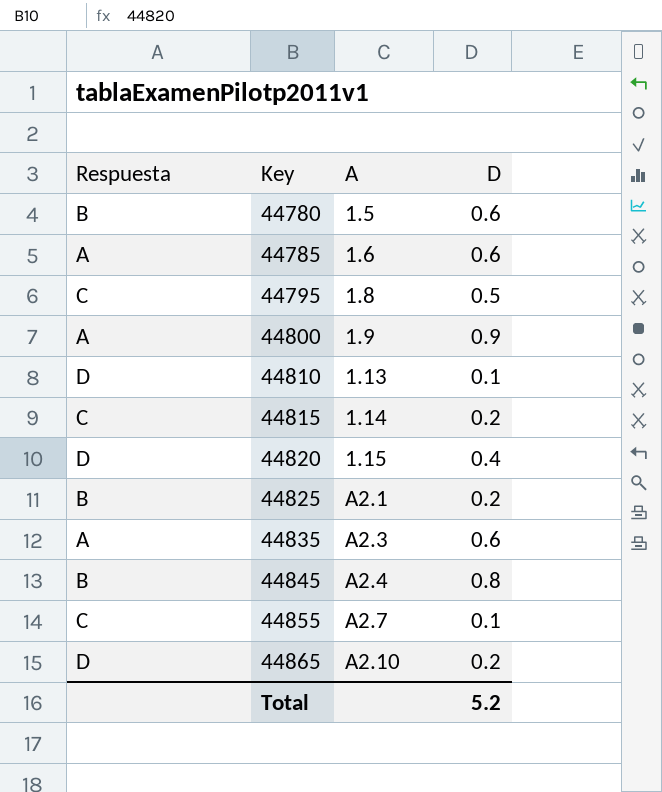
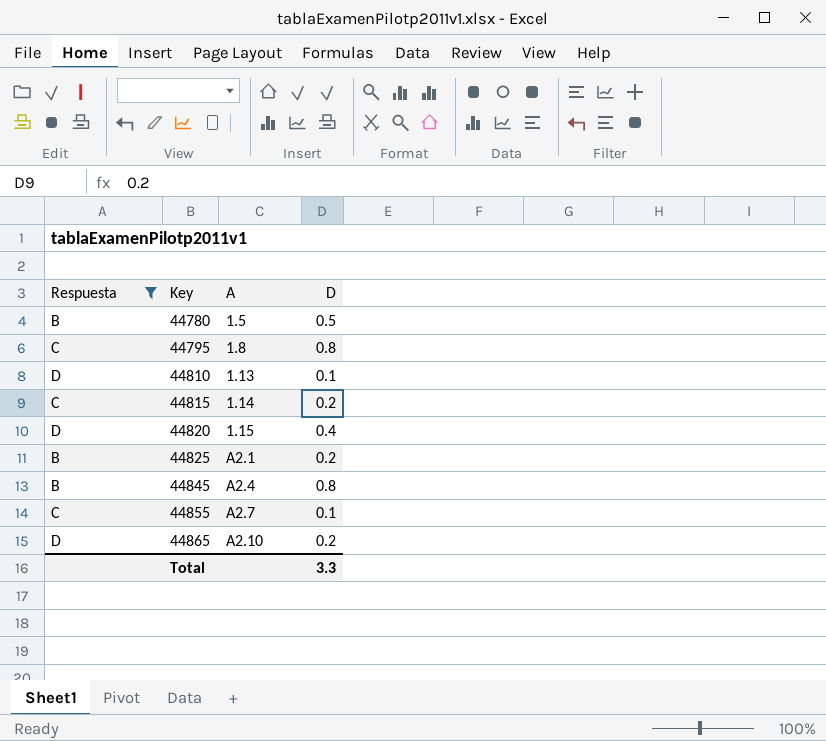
filter: none -> Respuesta != A
44780 | D: 0.6 -> 0.5
44795 | D: 0.5 -> 0.8
Total | D: 5.2 -> 3.3

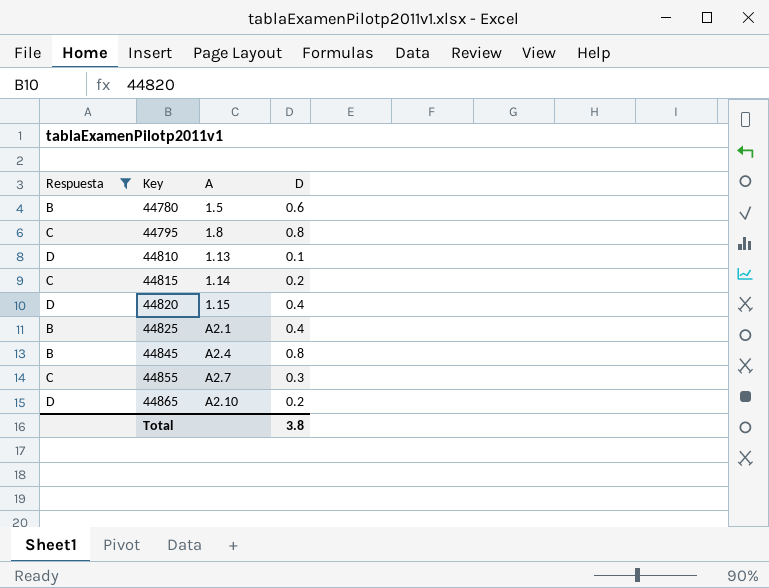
44780 | D: 0.5 -> 0.6
44825 | D: 0.2 -> 0.4
44855 | D: 0.1 -> 0.3
Total | D: 3.3 -> 3.8

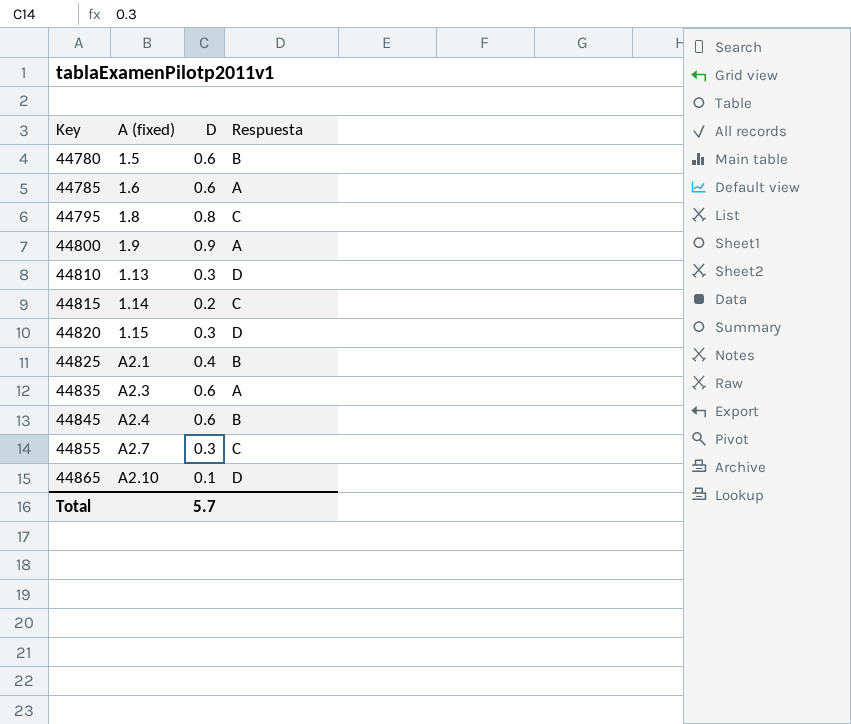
filter: Respuesta != A -> none
column name: A -> A (fixed)
column Respuesta | position: 1 -> 4
44810 | D: 0.1 -> 0.3
44820 | D: 0.4 -> 0.3
44845 | D: 0.8 -> 0.6
44865 | D: 0.2 -> 0.1
Total | D: 3.8 -> 5.7

